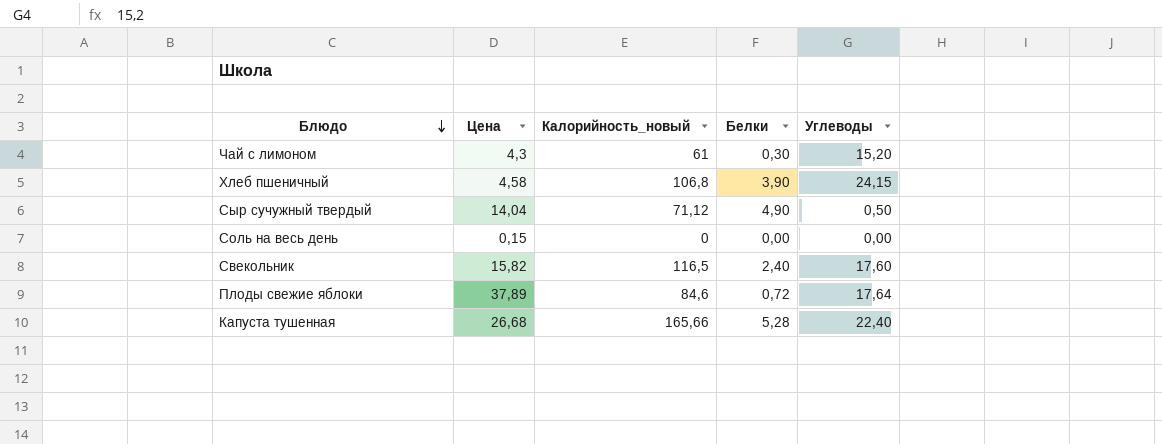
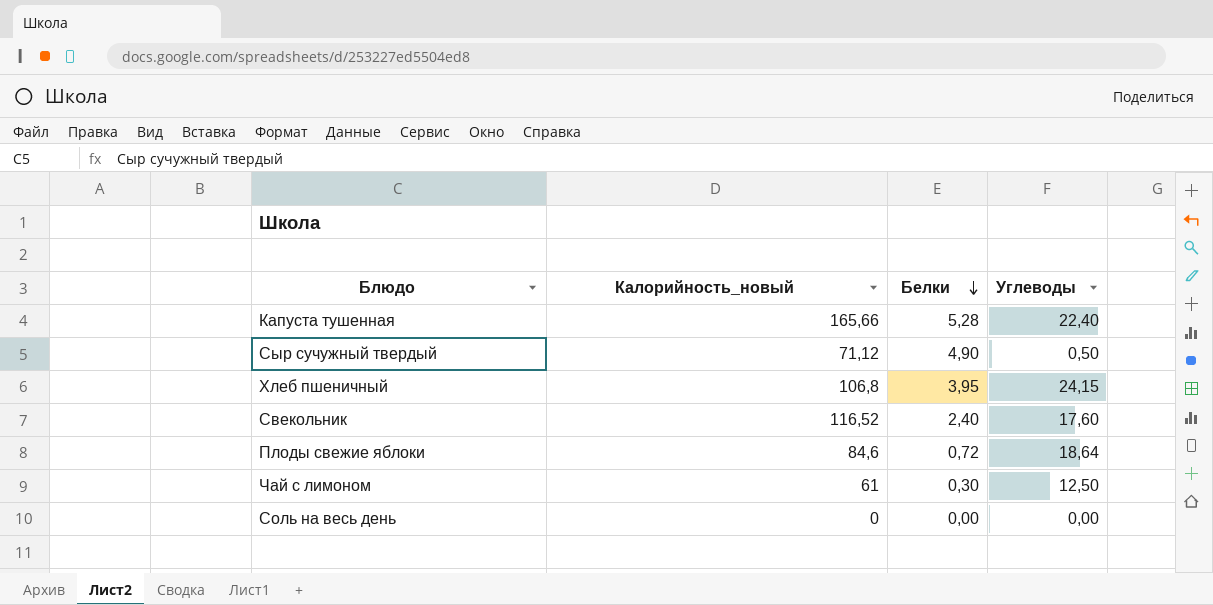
row order: Блюдо descending -> Белки descending
column Цена | position: 2 -> none
Хлеб пшеничный | Белки: 3,90 -> 3,95
Свекольник | Калорийность_новый: 116,5 -> 116,52
Плоды свежие яблоки | Углеводы: 17,64 -> 18,64
Чай с лимоном | Углеводы: 15,20 -> 12,50

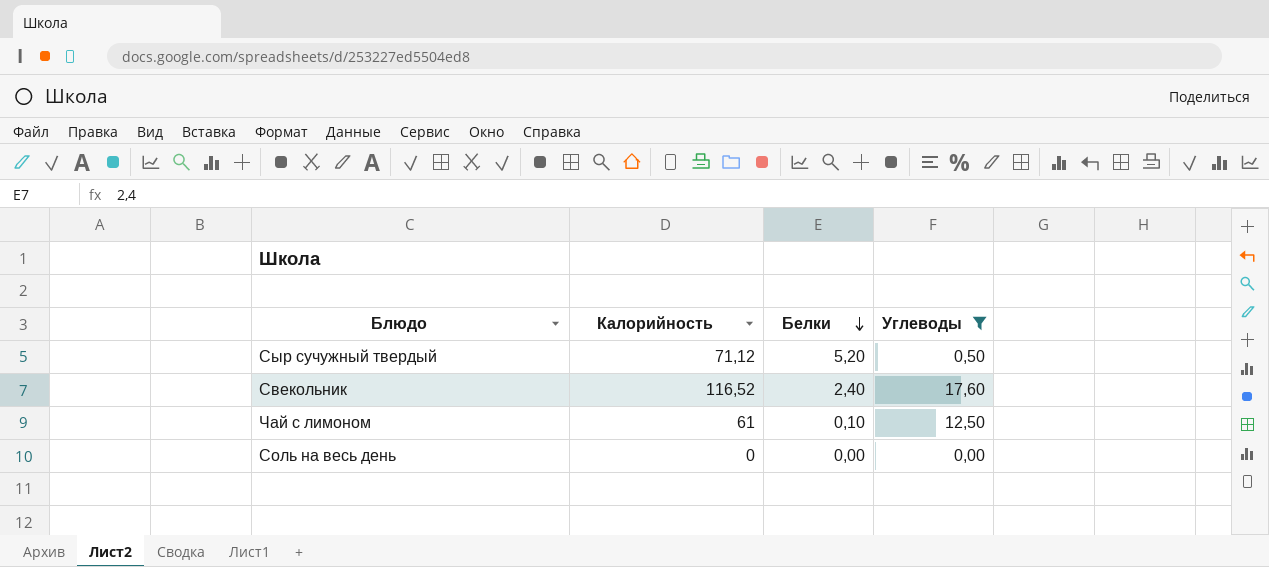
filter: none -> Углеводы <= 17,60
column name: Калорийность_новый -> Калорийность
Сыр сучужный твердый | Белки: 4,90 -> 5,20
Чай с лимоном | Белки: 0,30 -> 0,10

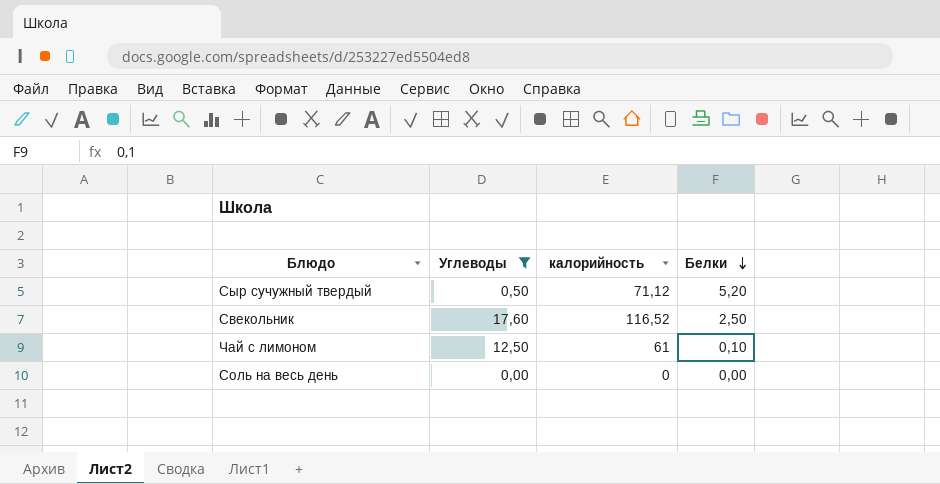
column Углеводы | position: 4 -> 2
column name: Калорийность -> калорийность
Свекольник | Белки: 2,40 -> 2,50

